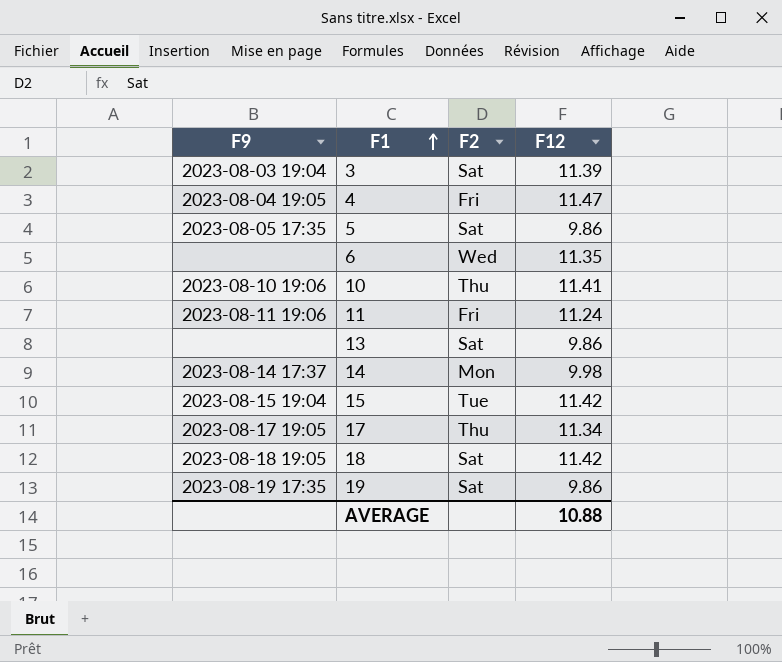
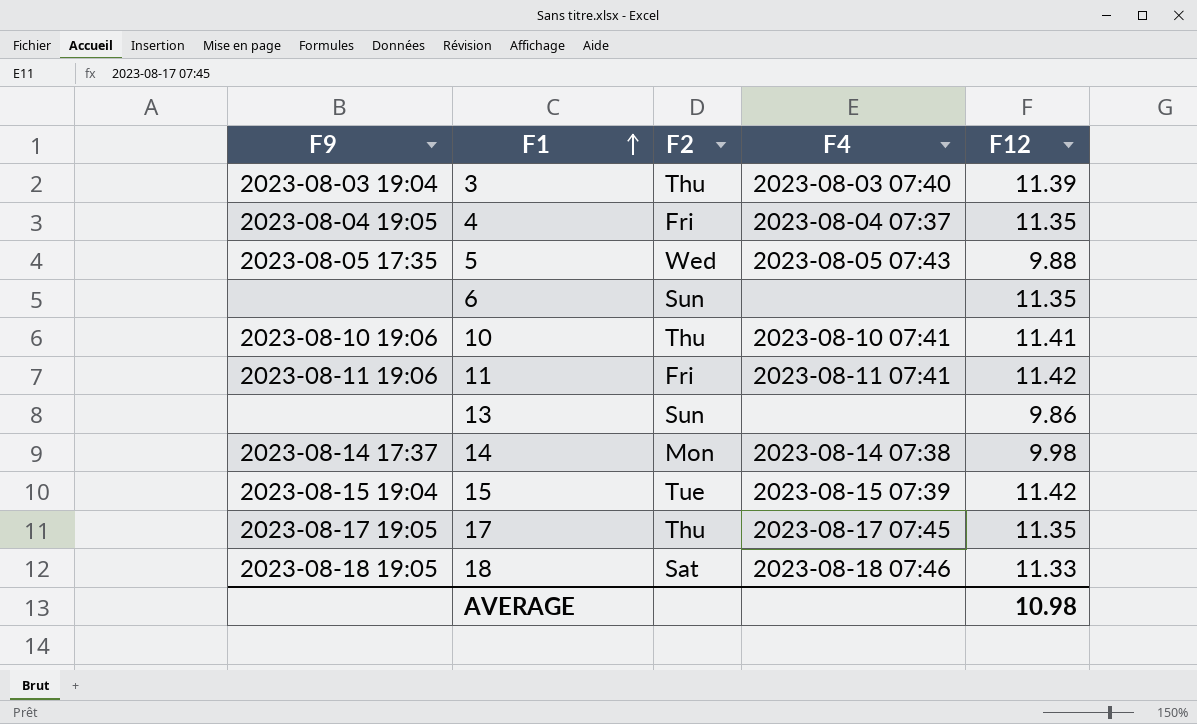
column F4 | position: none -> 4
row 19: 2023-08-19 17:35 | Sat | 9.86 -> none
3 | F2: Sat -> Thu
4 | F12: 11.47 -> 11.35
5 | F2: Sat -> Wed
5 | F12: 9.86 -> 9.88
6 | F2: Wed -> Sun
11 | F12: 11.24 -> 11.42
13 | F2: Sat -> Sun
17 | F12: 11.34 -> 11.35
18 | F12: 11.42 -> 11.33
AVERAGE | F12: 10.88 -> 10.98

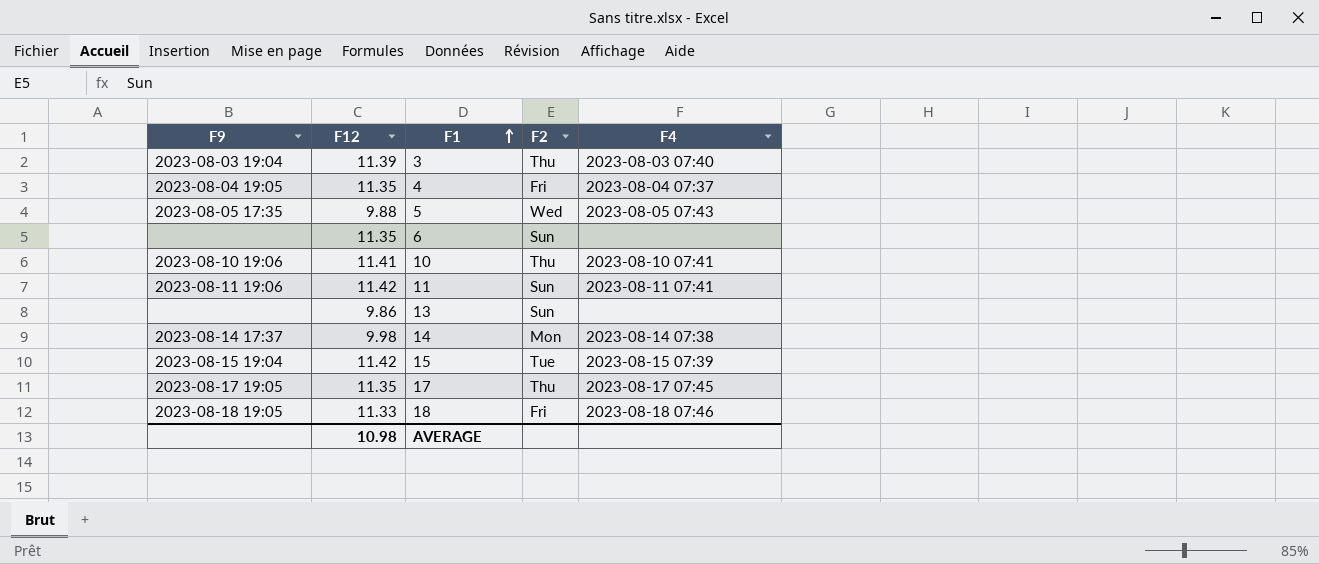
column F12 | position: 5 -> 2
11 | F2: Fri -> Sun
18 | F2: Sat -> Fri

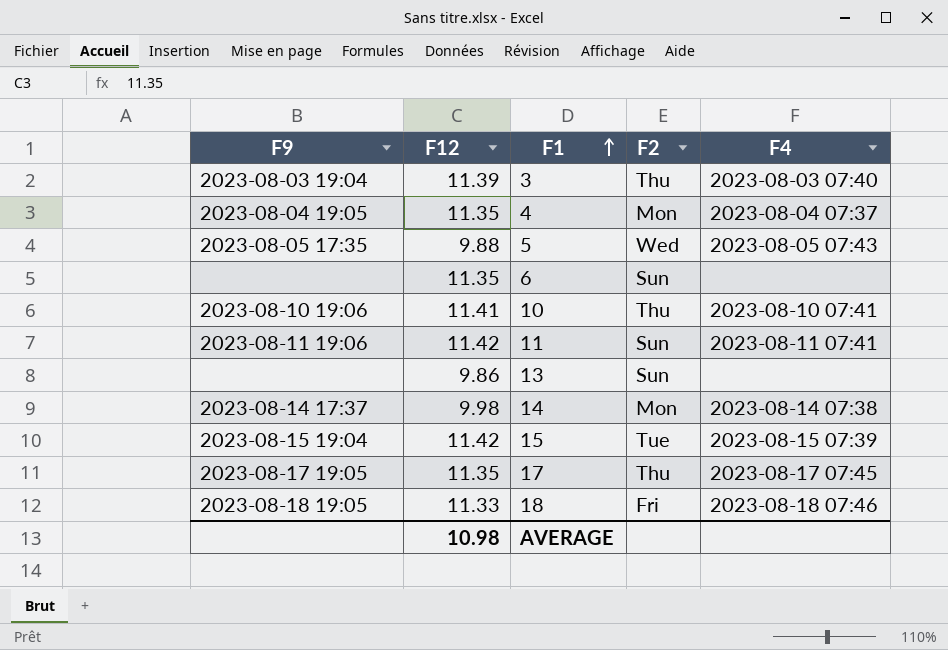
4 | F2: Fri -> Mon

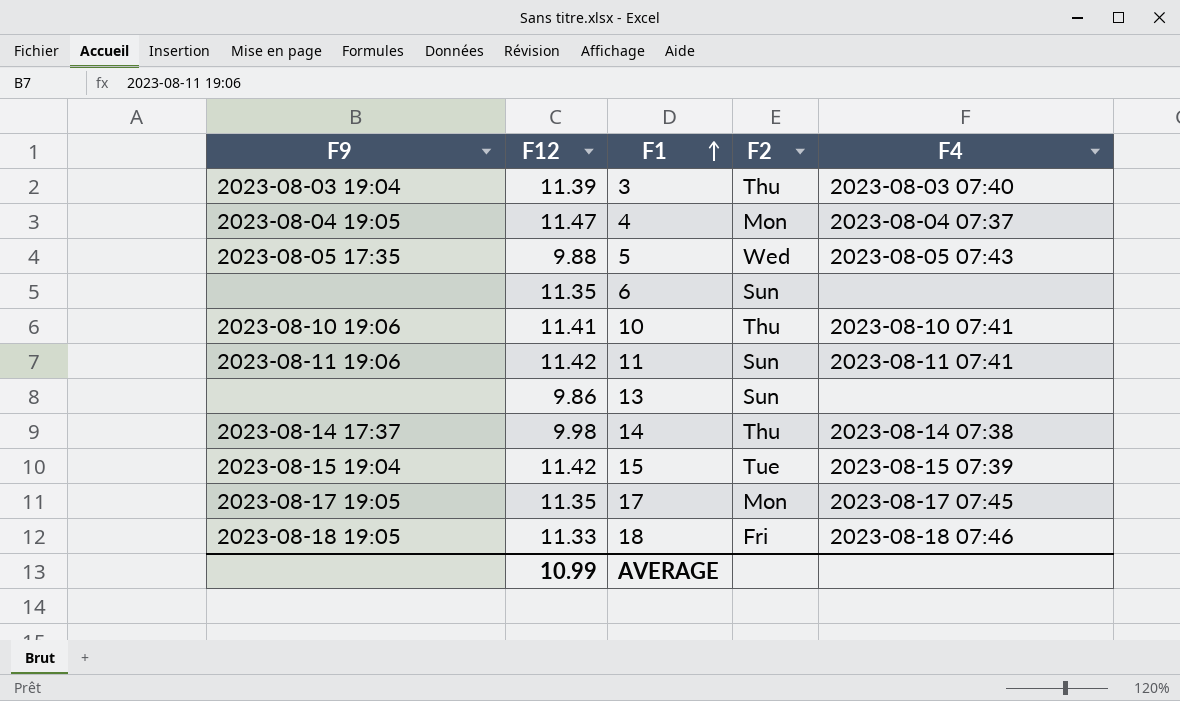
4 | F12: 11.35 -> 11.47
14 | F2: Mon -> Thu
17 | F2: Thu -> Mon
AVERAGE | F12: 10.98 -> 10.99

